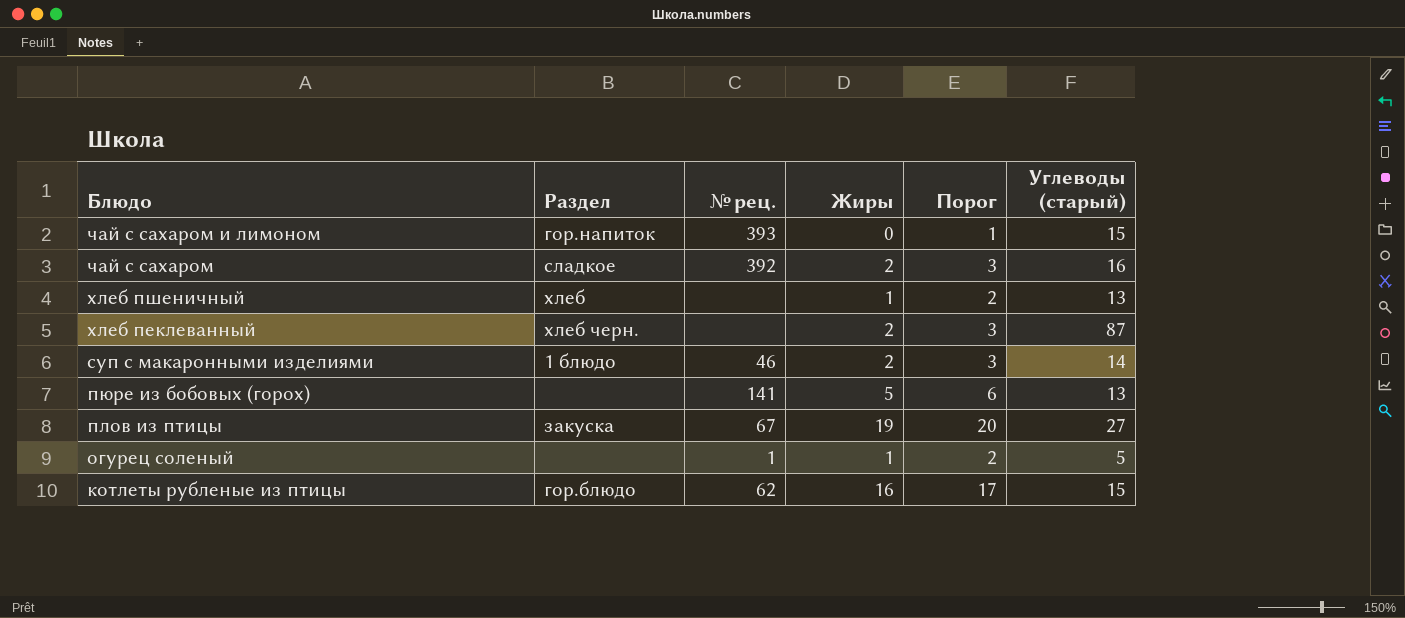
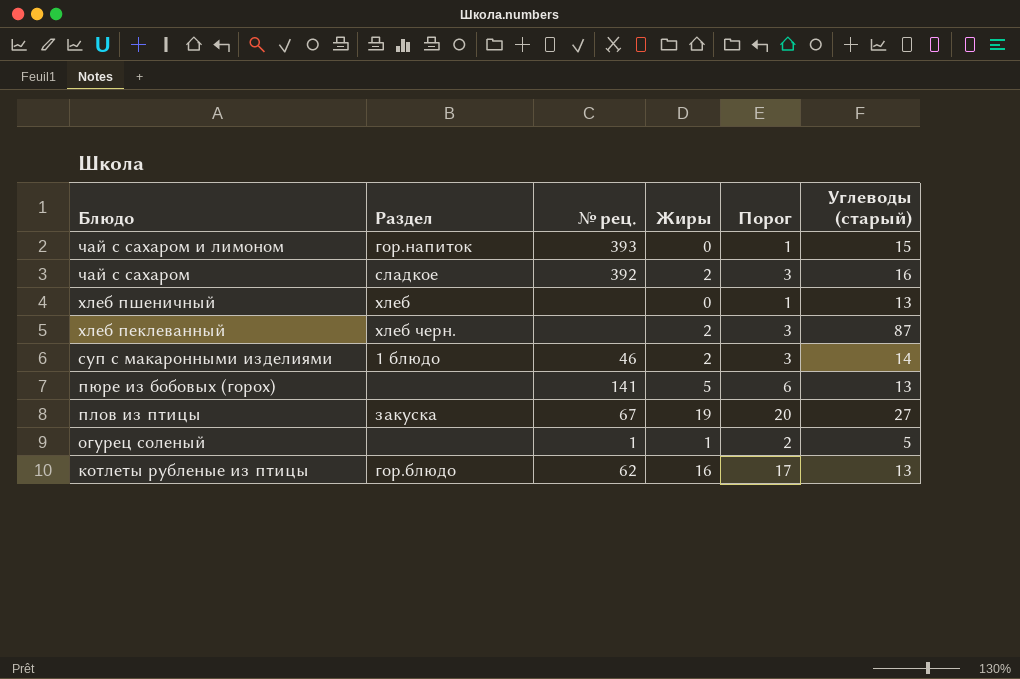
хлеб пшеничный | Жиры: 1 -> 0
хлеб пшеничный | Порог: 2 -> 1
котлеты рубленые из птицы | Углеводы (старый): 15 -> 13

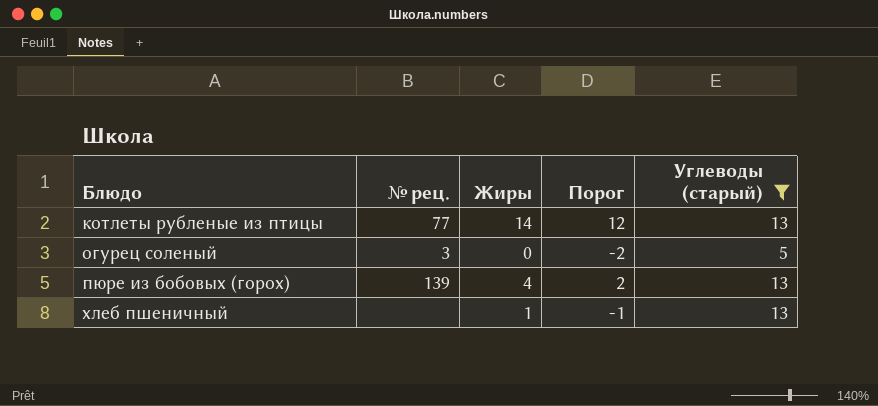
filter: none -> Углеводы (старый) <= 13
row order: Блюдо descending -> Блюдо ascending
column Раздел | position: 2 -> none
column Порог | formula: [Жиры] + 1 -> [Жиры] - 2
котлеты рубленые из птицы | № рец.: 62 -> 77
котлеты рубленые из птицы | Жиры: 16 -> 14
огурец соленый | № рец.: 1 -> 3
огурец соленый | Жиры: 1 -> 0
пюре из бобовых (горох) | № рец.: 141 -> 139
пюре из бобовых (горох) | Жиры: 5 -> 4
хлеб пшеничный | Жиры: 0 -> 1

